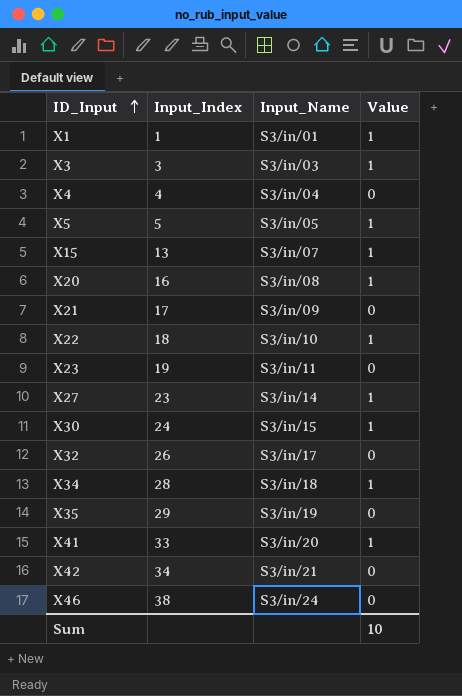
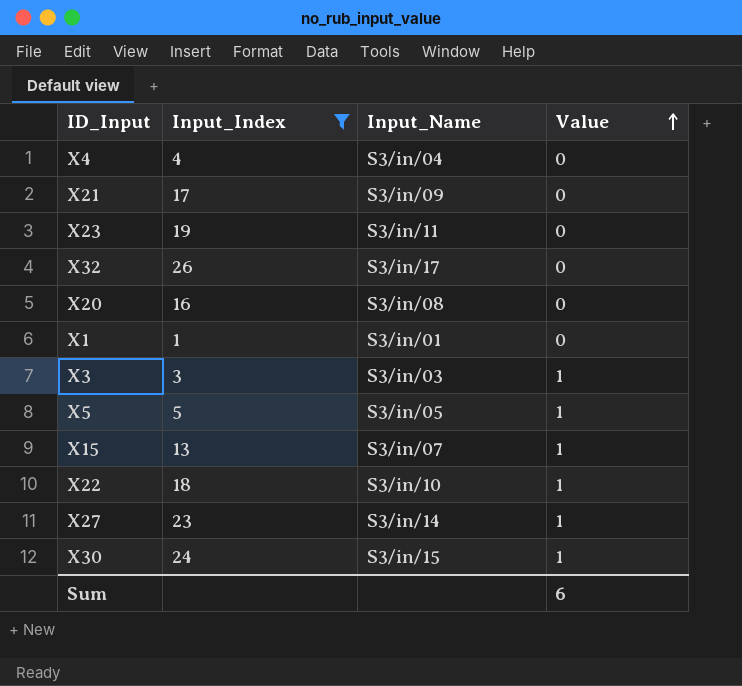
filter: none -> Input_Index <= 26
row order: ID_Input ascending -> Value ascending
X20 | Value: 1 -> 0
X1 | Value: 1 -> 0
Sum | Value: 10 -> 6

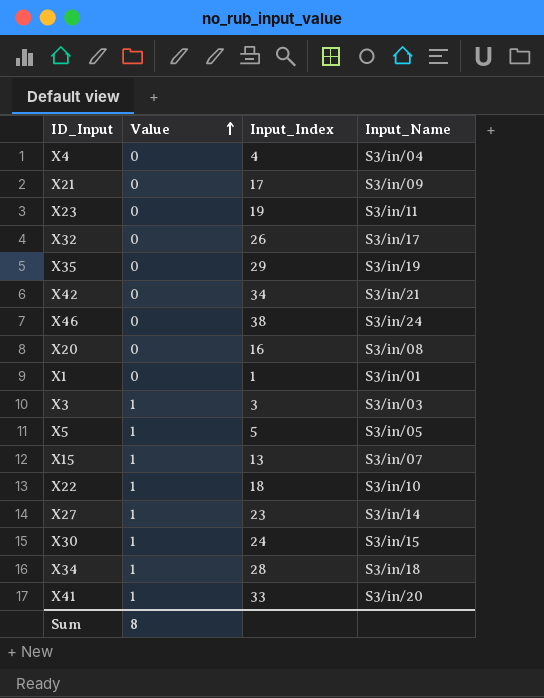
filter: Input_Index <= 26 -> none
column Value | position: 4 -> 2
Sum | Value: 6 -> 8

